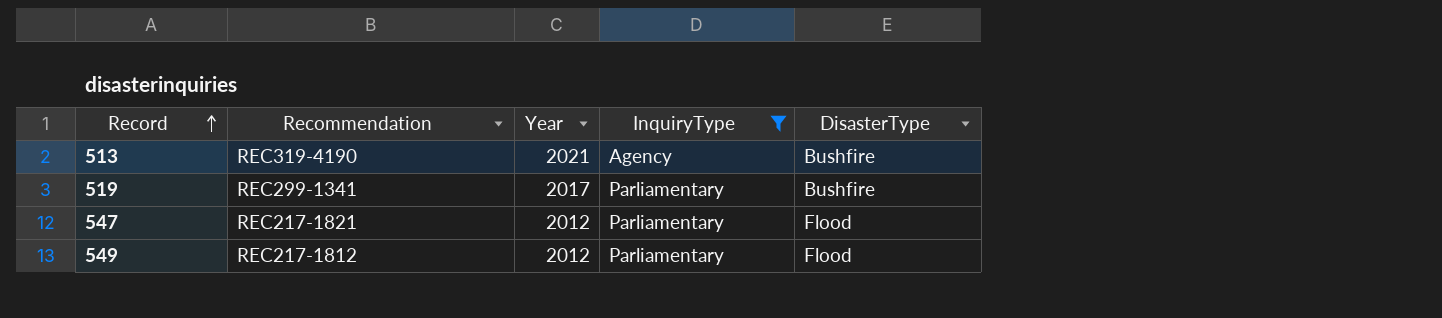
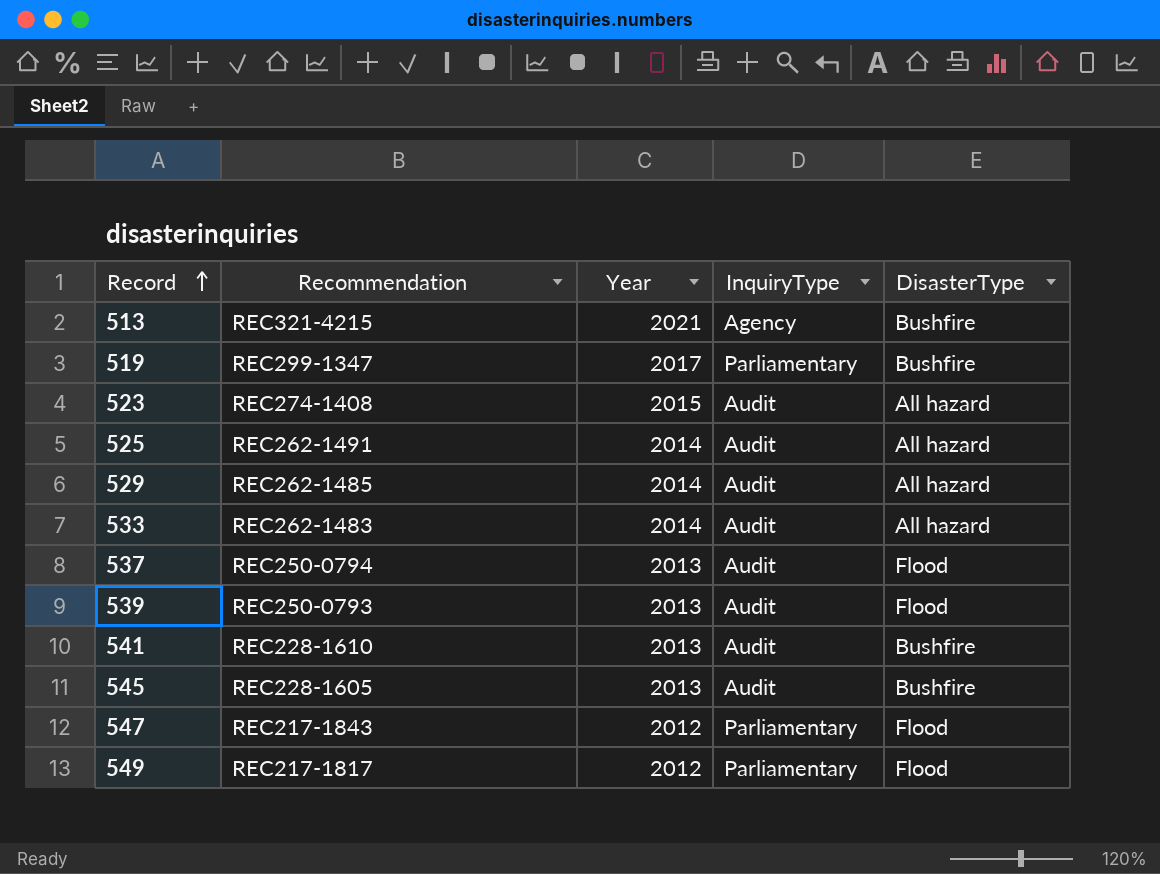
filter: InquiryType != Audit -> none
513 | Recommendation: REC319-4190 -> REC321-4215
519 | Recommendation: REC299-1341 -> REC299-1347
547 | Recommendation: REC217-1821 -> REC217-1843
549 | Recommendation: REC217-1812 -> REC217-1817

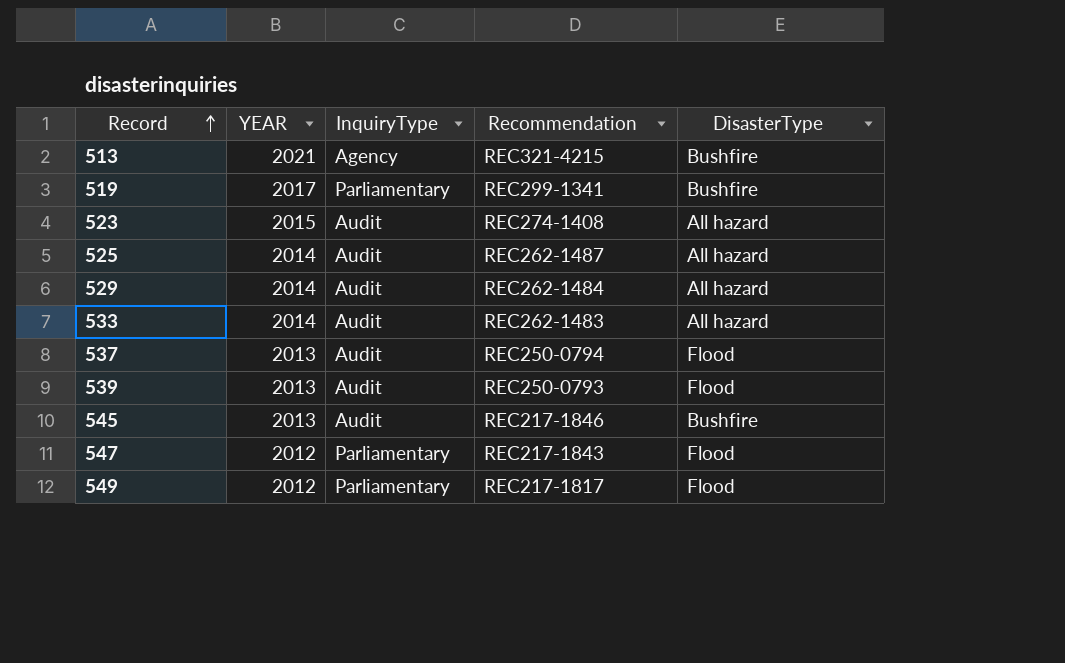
column name: Year -> YEAR
column Recommendation | position: 2 -> 4
row 541: REC228-1610 | 2013 | Audit | Bushfire -> none
519 | Recommendation: REC299-1347 -> REC299-1341
525 | Recommendation: REC262-1491 -> REC262-1487
529 | Recommendation: REC262-1485 -> REC262-1484
545 | Recommendation: REC228-1605 -> REC217-1846

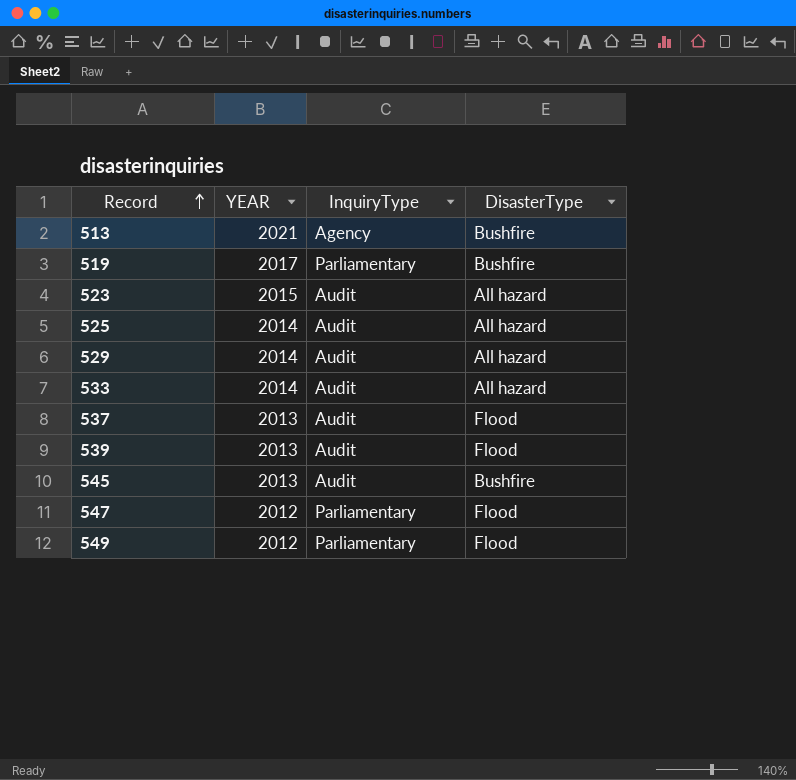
column Recommendation | position: 4 -> none

